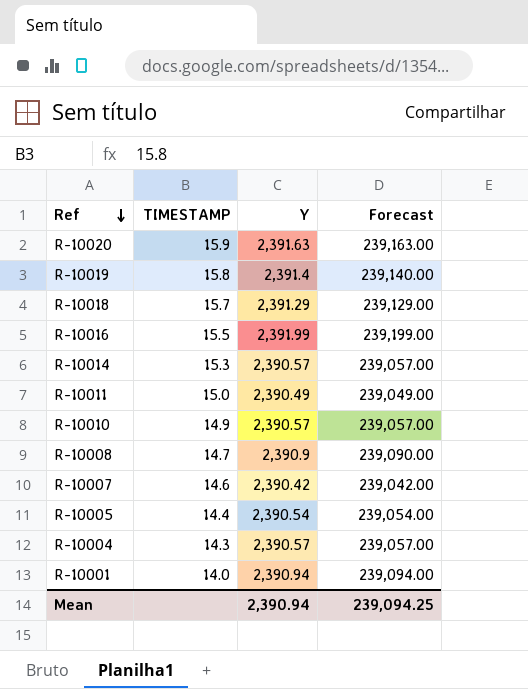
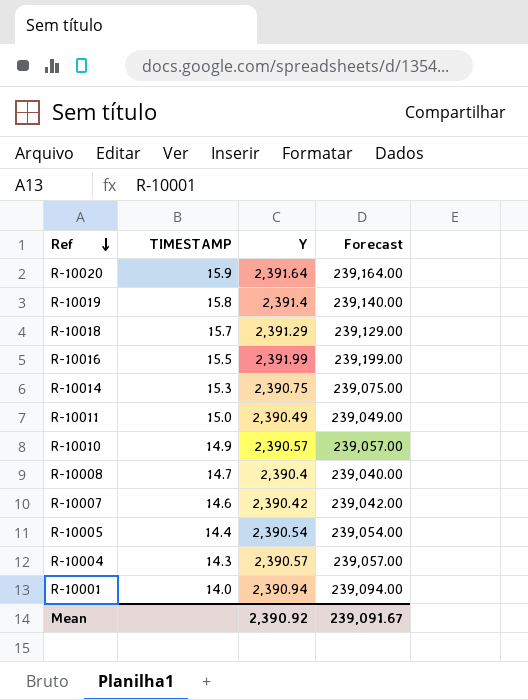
R-10020 | Y: 2,391.63 -> 2,391.64
R-10020 | Forecast: 239,163.00 -> 239,164.00
R-10014 | Y: 2,390.57 -> 2,390.75
R-10014 | Forecast: 239,057.00 -> 239,075.00
R-10008 | Y: 2,390.9 -> 2,390.4
R-10008 | Forecast: 239,090.00 -> 239,040.00
Mean | Y: 2,390.94 -> 2,390.92
Mean | Forecast: 239,094.25 -> 239,091.67

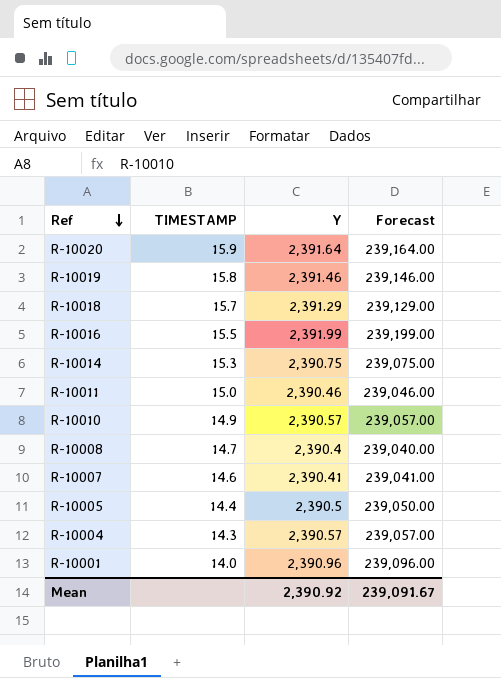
R-10019 | Y: 2,391.4 -> 2,391.46
R-10019 | Forecast: 239,140.00 -> 239,146.00
R-10011 | Y: 2,390.49 -> 2,390.46
R-10011 | Forecast: 239,049.00 -> 239,046.00
R-10007 | Y: 2,390.42 -> 2,390.41
R-10007 | Forecast: 239,042.00 -> 239,041.00
R-10005 | Y: 2,390.54 -> 2,390.5
R-10005 | Forecast: 239,054.00 -> 239,050.00
R-10001 | Y: 2,390.94 -> 2,390.96
R-10001 | Forecast: 239,094.00 -> 239,096.00

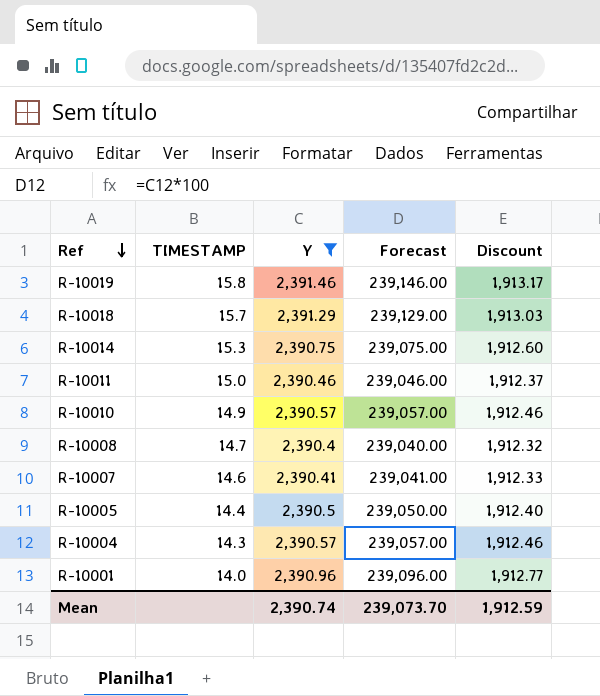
filter: none -> Y <= 2,391.46
column Discount | formula: none -> [Y] * 0.8
Mean | Y: 2,390.92 -> 2,390.74
Mean | Forecast: 239,091.67 -> 239,073.70

